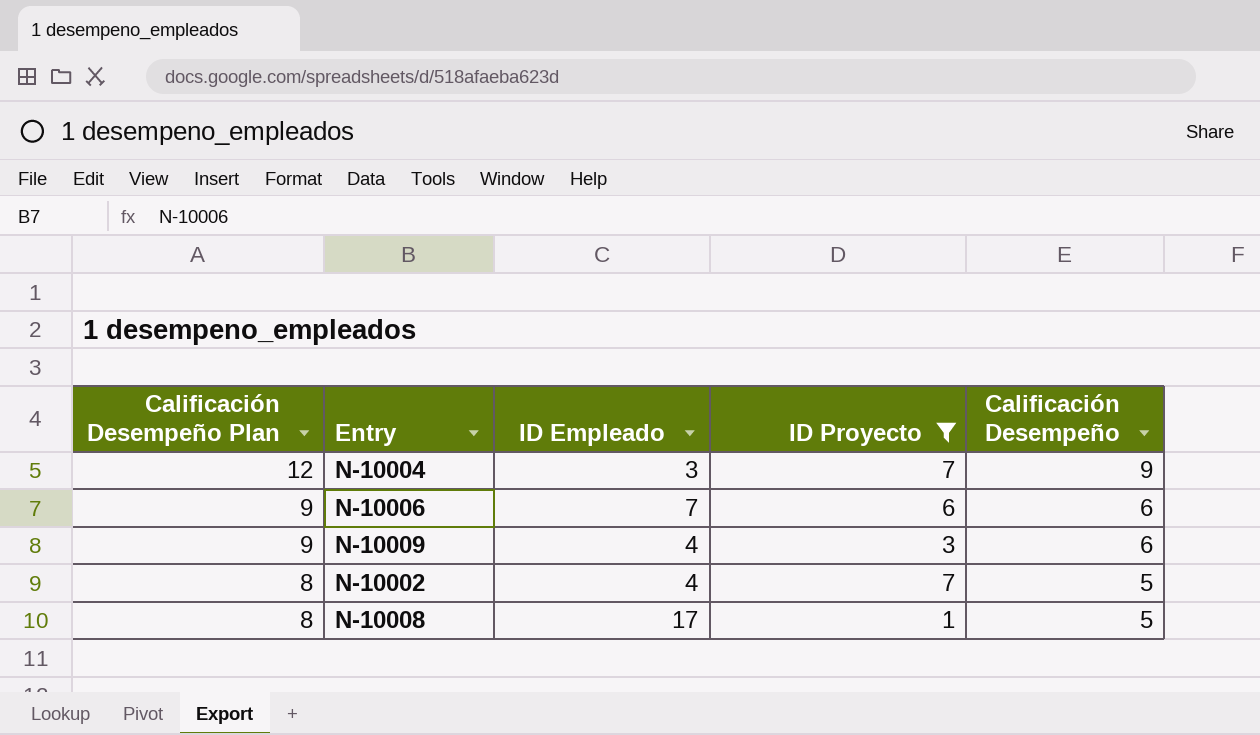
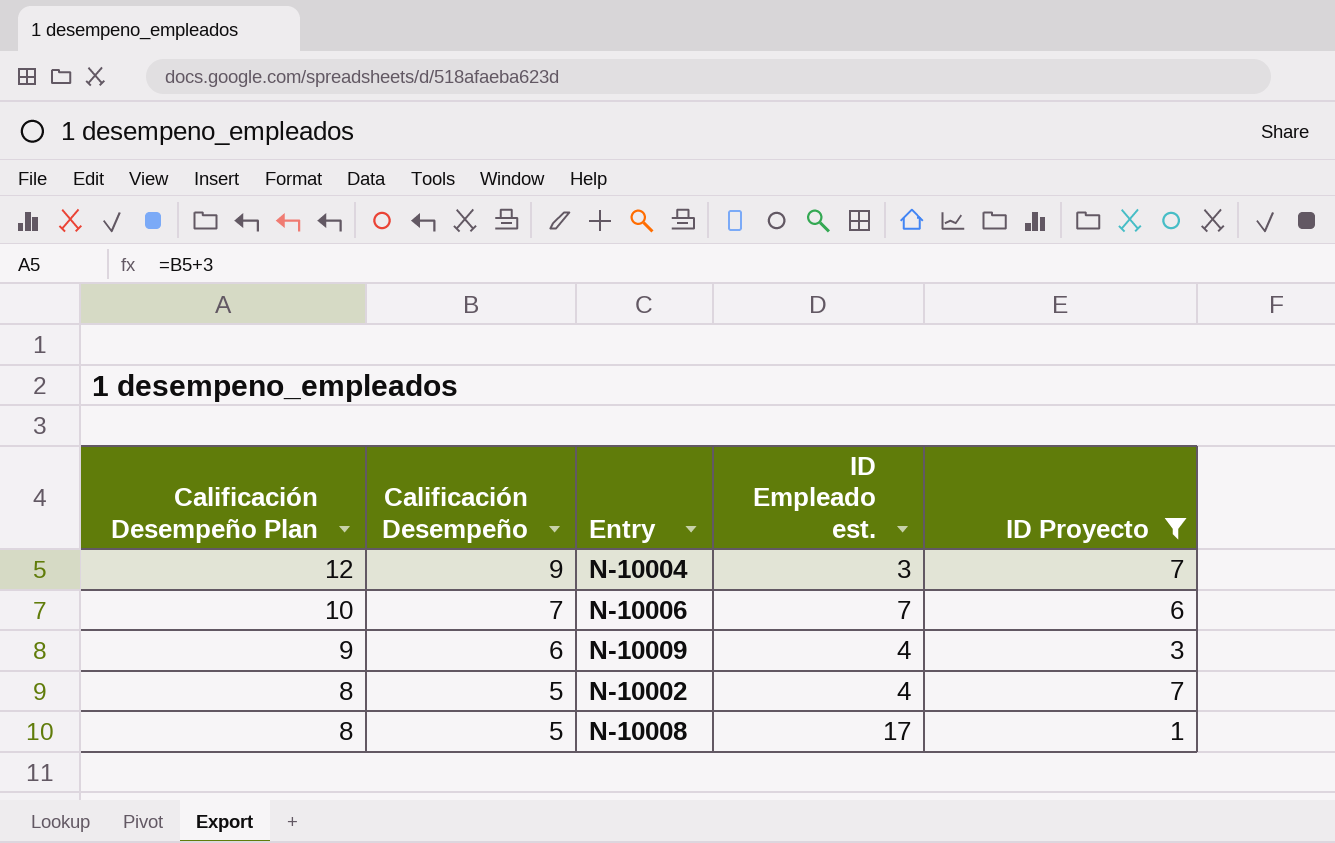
column Calificación Desempeño | position: 5 -> 2
column name: ID Empleado -> ID Empleado est.
N-10006 | Calificación Desempeño Plan: 9 -> 10
N-10006 | Calificación Desempeño: 6 -> 7

